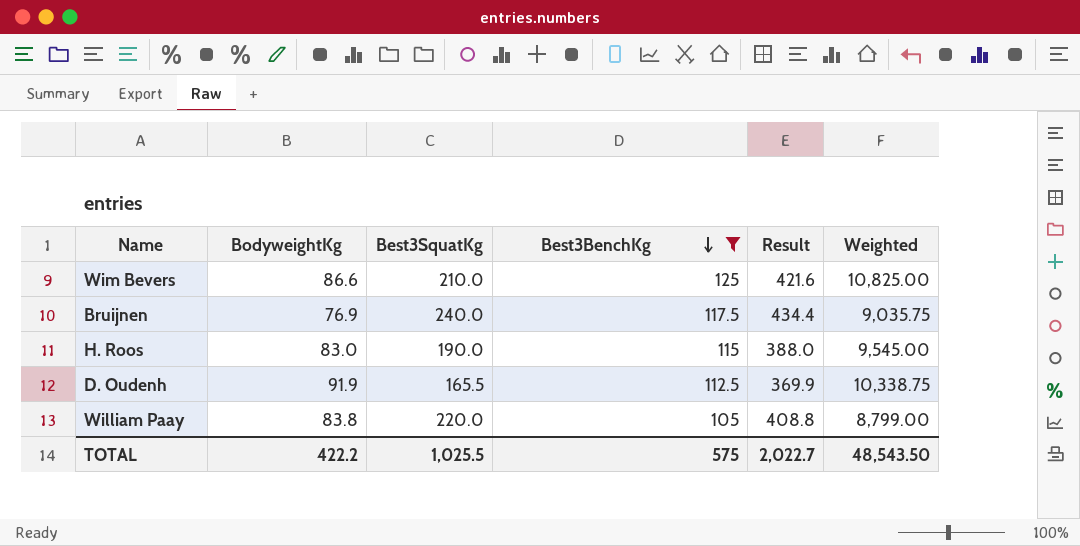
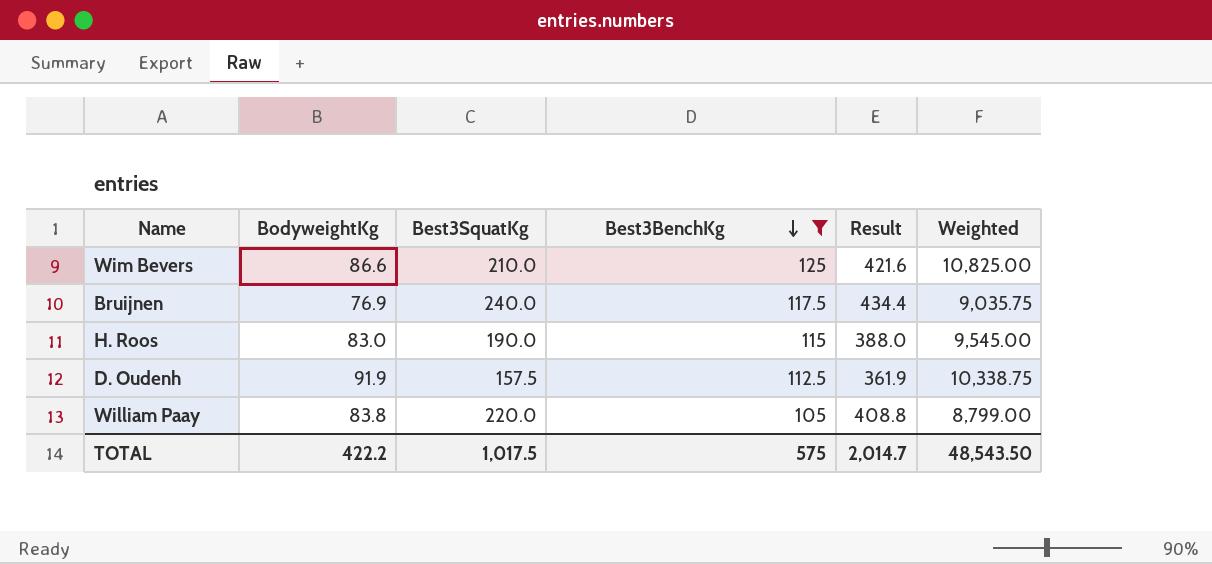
D. Oudenh | Best3SquatKg: 165.5 -> 157.5
D. Oudenh | Result: 369.9 -> 361.9
TOTAL | Best3SquatKg: 1,025.5 -> 1,017.5
TOTAL | Result: 2,022.7 -> 2,014.7

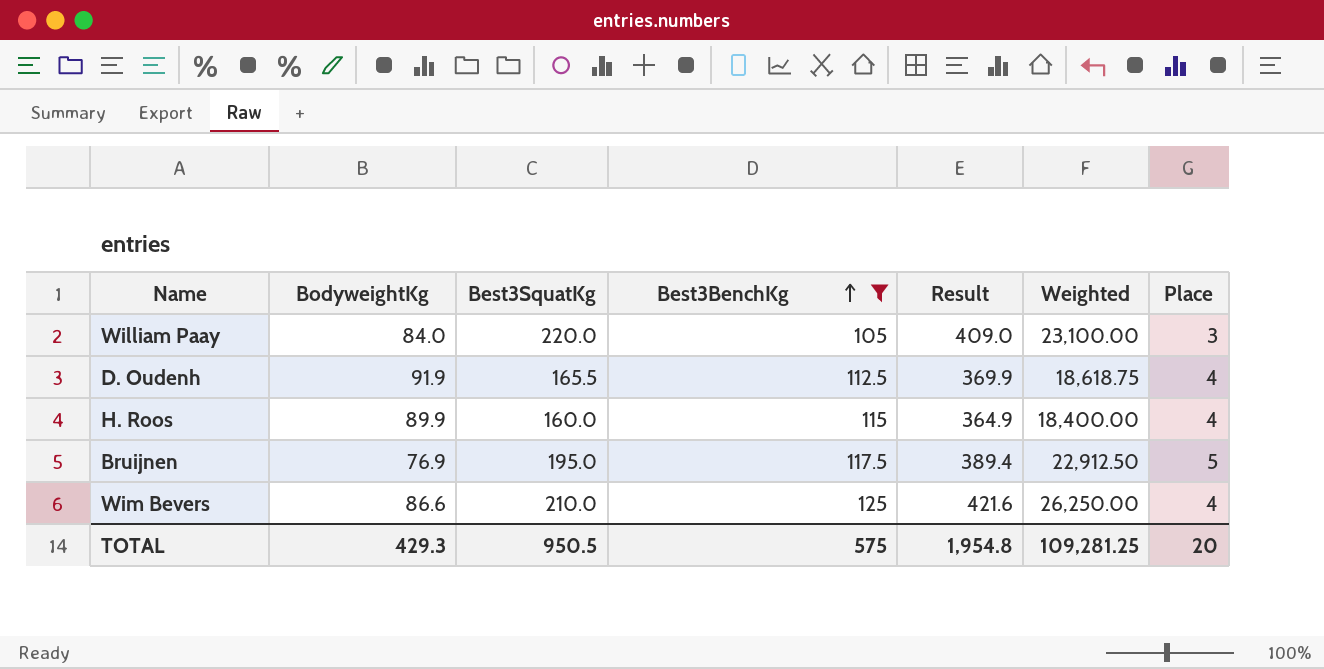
row order: Best3BenchKg descending -> Best3BenchKg ascending
column Weighted | formula: [BodyweightKg] * [Best3BenchKg] -> [Best3SquatKg] * [Best3BenchKg]
column Place | position: none -> 7
William Paay | BodyweightKg: 83.8 -> 84.0
William Paay | Result: 408.8 -> 409.0
D. Oudenh | Best3SquatKg: 157.5 -> 165.5
D. Oudenh | Result: 361.9 -> 369.9
H. Roos | BodyweightKg: 83.0 -> 89.9
H. Roos | Best3SquatKg: 190.0 -> 160.0
H. Roos | Result: 388.0 -> 364.9
Bruijnen | Best3SquatKg: 240.0 -> 195.0
Bruijnen | Result: 434.4 -> 389.4
TOTAL | BodyweightKg: 422.2 -> 429.3
TOTAL | Best3SquatKg: 1,017.5 -> 950.5
TOTAL | Result: 2,014.7 -> 1,954.8
TOTAL | Weighted: 48,543.50 -> 109,281.25

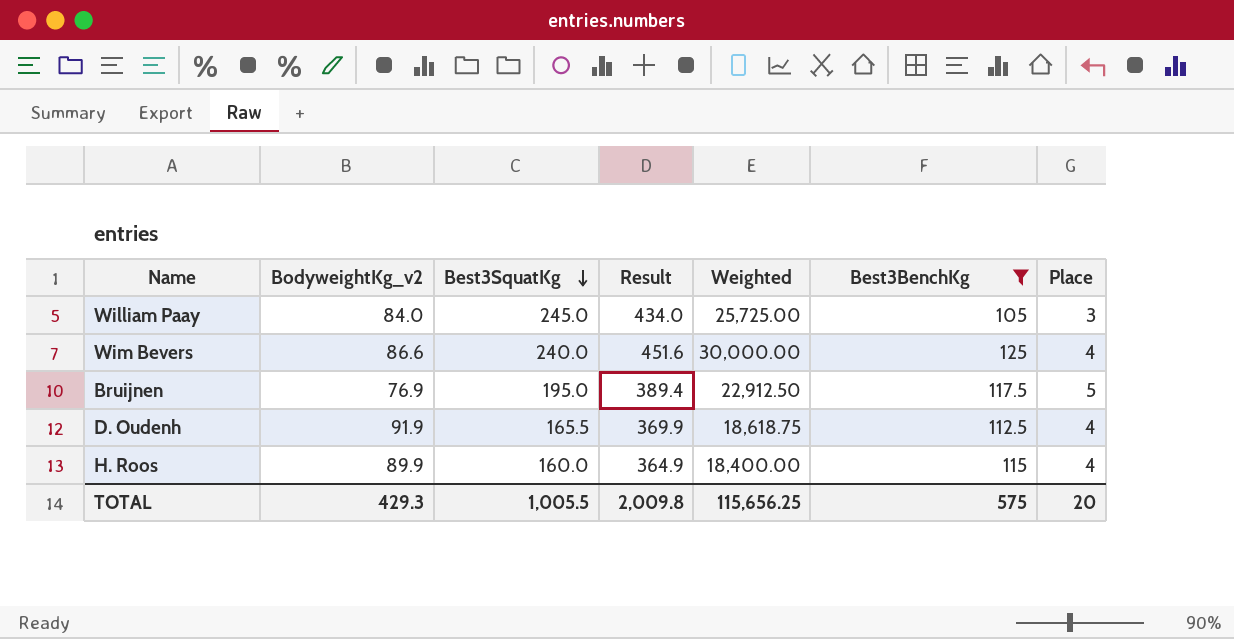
row order: Best3BenchKg ascending -> Best3SquatKg descending
column name: BodyweightKg -> BodyweightKg_v2
column Best3BenchKg | position: 4 -> 6
William Paay | Best3SquatKg: 220.0 -> 245.0
William Paay | Result: 409.0 -> 434.0
William Paay | Weighted: 23,100.00 -> 25,725.00
Wim Bevers | Best3SquatKg: 210.0 -> 240.0
Wim Bevers | Result: 421.6 -> 451.6
Wim Bevers | Weighted: 26,250.00 -> 30,000.00
TOTAL | Best3SquatKg: 950.5 -> 1,005.5
TOTAL | Result: 1,954.8 -> 2,009.8
TOTAL | Weighted: 109,281.25 -> 115,656.25

